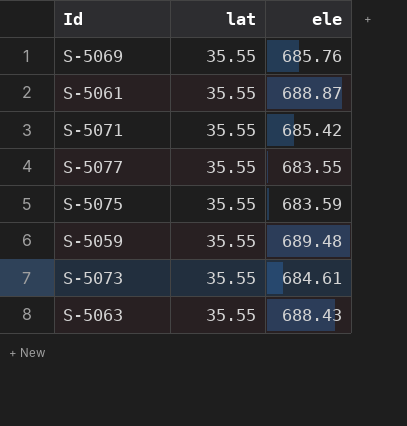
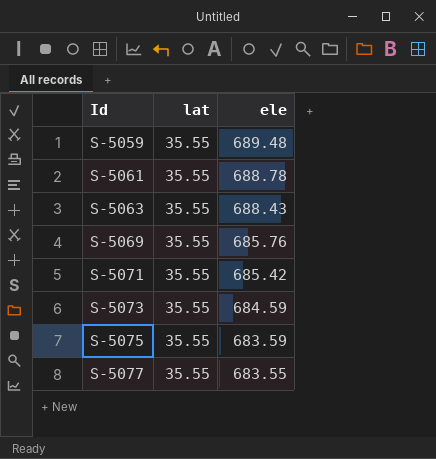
row order: none -> Id ascending
S-5061 | ele: 688.87 -> 688.78
S-5073 | ele: 684.61 -> 684.59

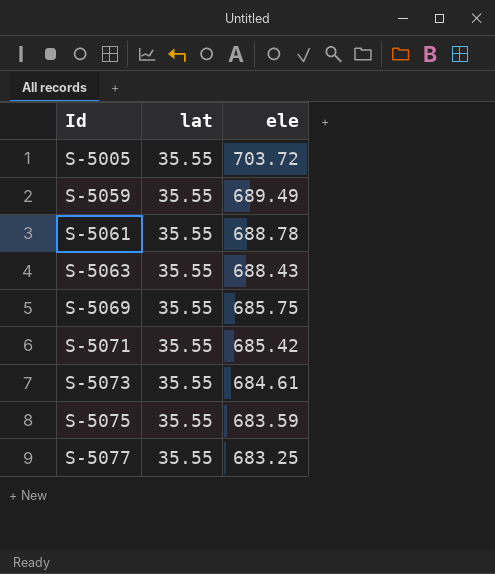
row S-5005: none -> 35.55 | 703.72
S-5059 | ele: 689.48 -> 689.49
S-5069 | ele: 685.76 -> 685.75
S-5073 | ele: 684.59 -> 684.61
S-5077 | ele: 683.55 -> 683.25

